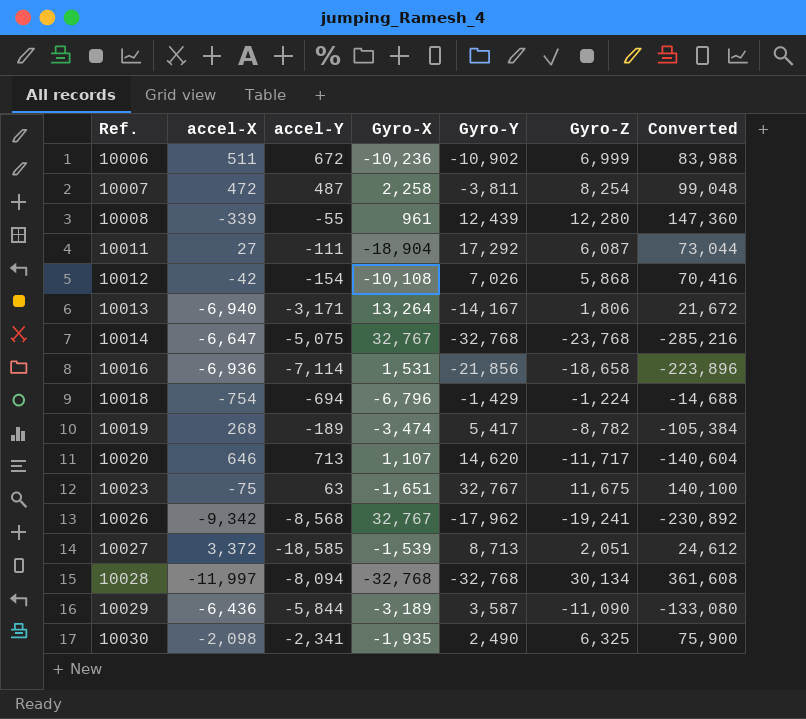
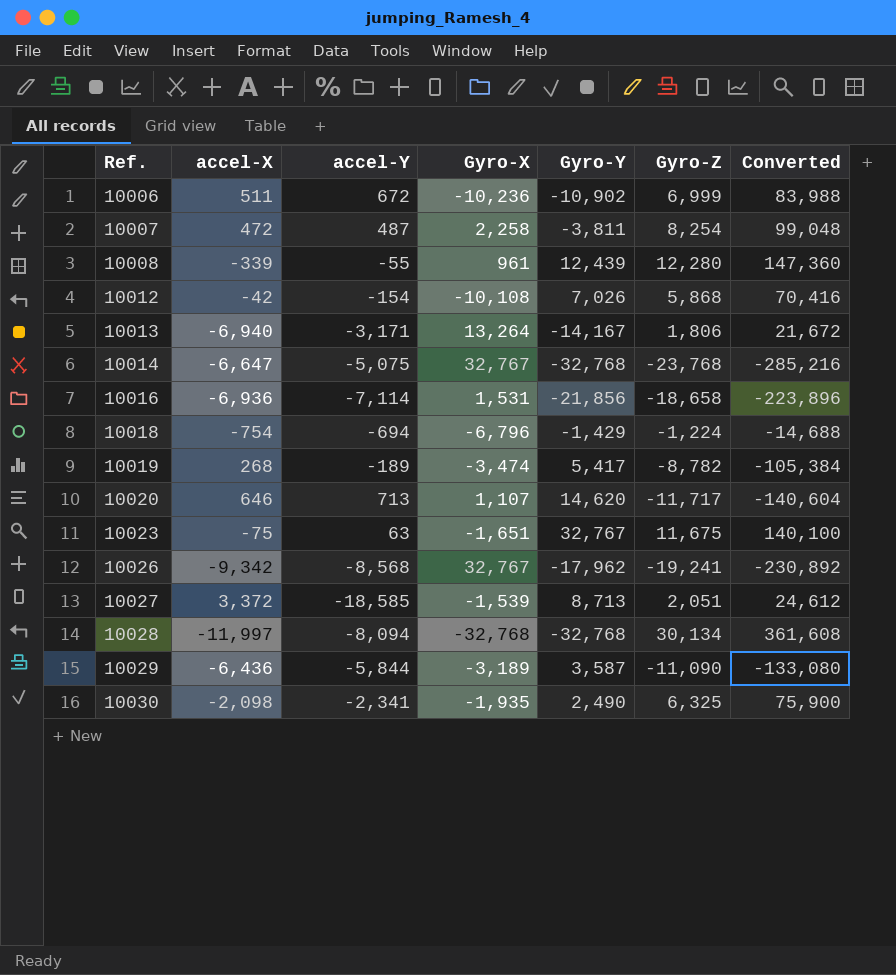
row 10011: 27 | -111 | -18,904 | 17,292 | 6,087 | 73,044 -> none

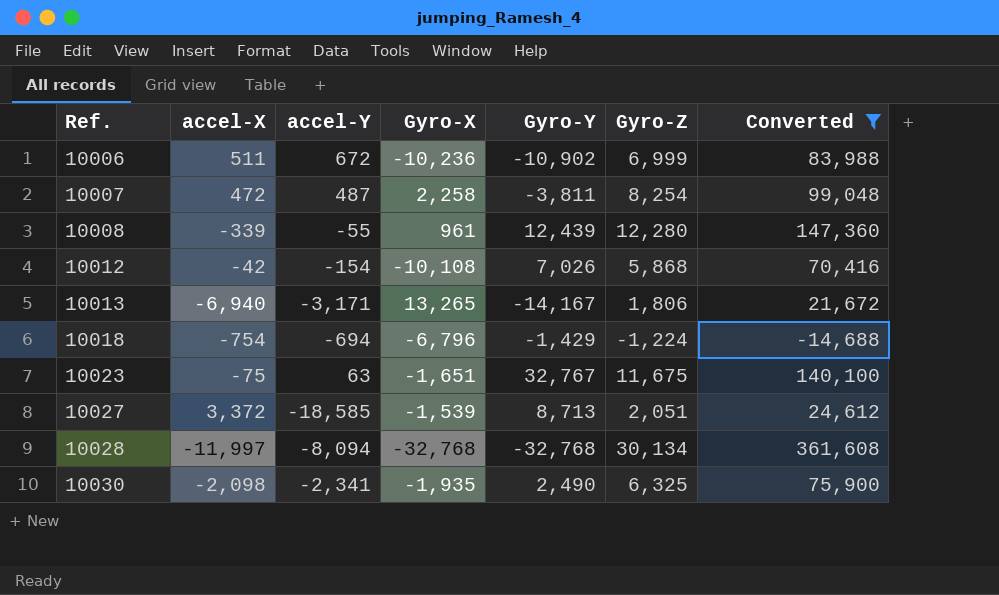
filter: none -> Converted >= -14,688
10013 | Gyro-X: 13,264 -> 13,265

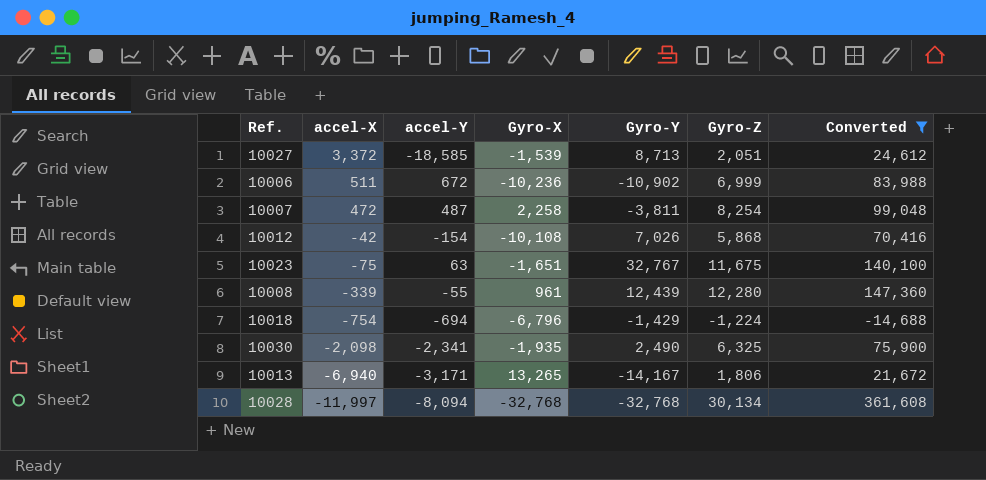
row order: Ref. ascending -> accel-X descending

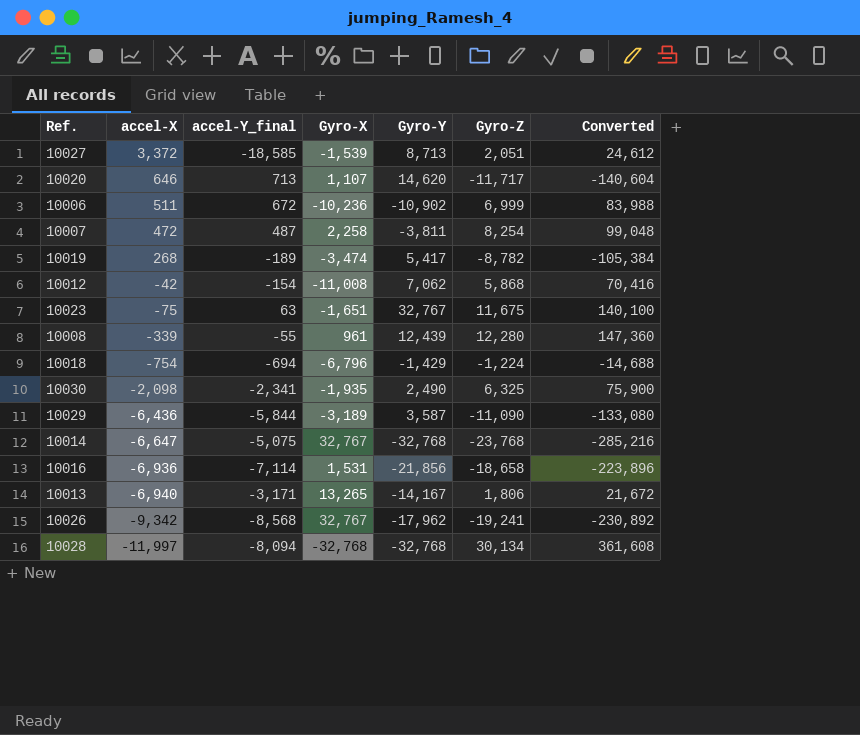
filter: Converted >= -14,688 -> none
column name: accel-Y -> accel-Y_final
10012 | Gyro-X: -10,108 -> -11,008
10012 | Gyro-Y: 7,026 -> 7,062

